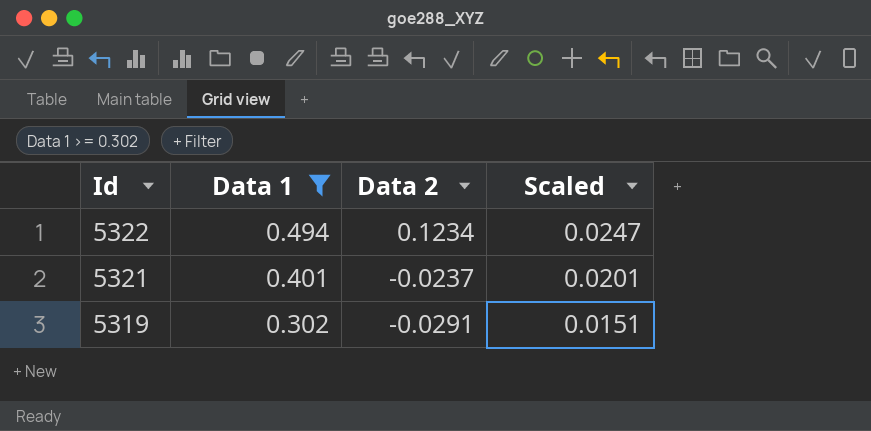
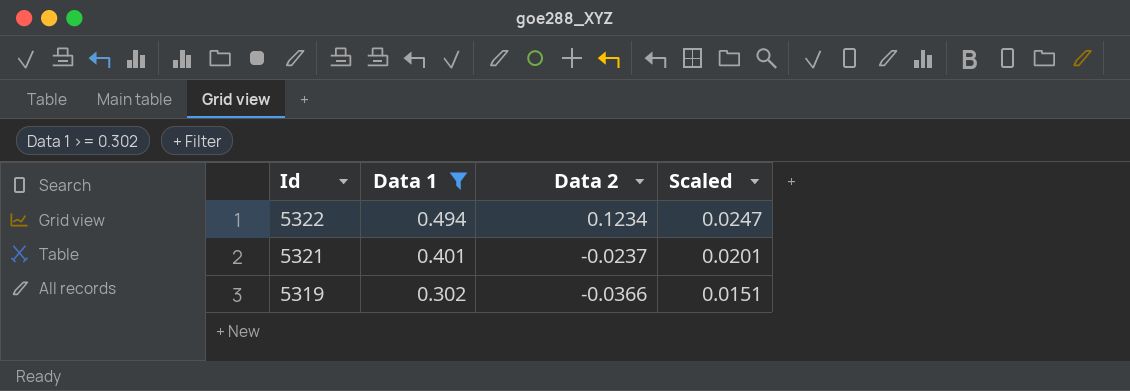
5319 | Data 2: -0.0291 -> -0.0366

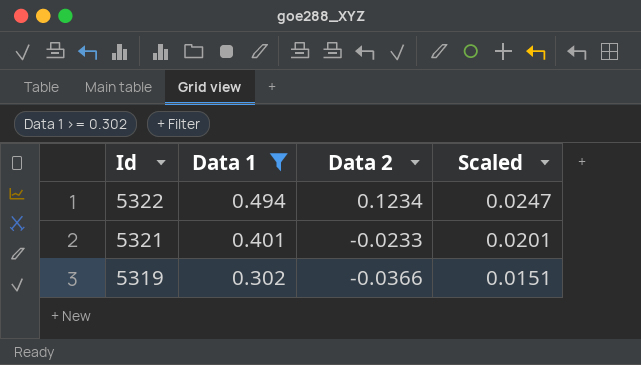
5321 | Data 2: -0.0237 -> -0.0233

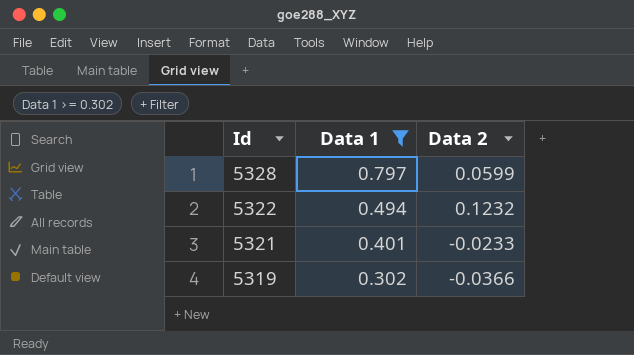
column Scaled | formula: [Data 1] * 0.05 -> none
row 5328: none -> 0.797 | 0.0599
5322 | Data 2: 0.1234 -> 0.1232

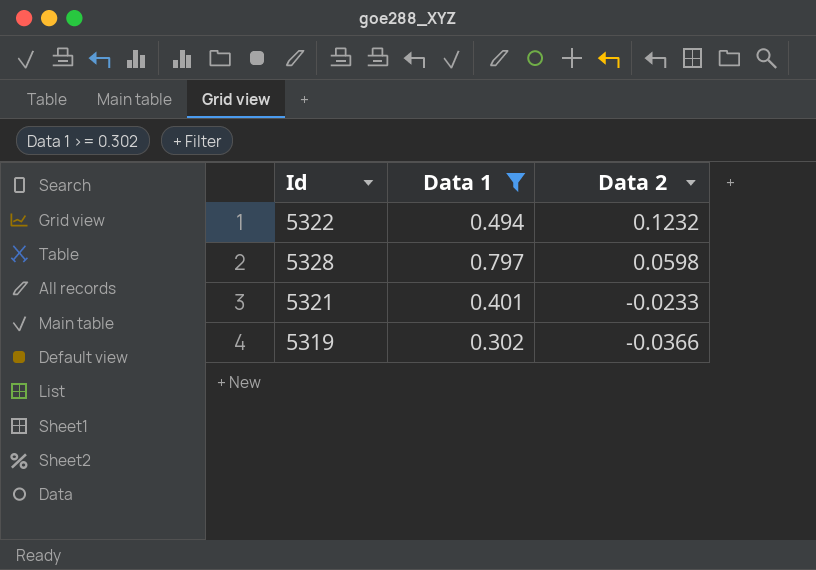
row order: Id descending -> Data 2 descending
5328 | Data 2: 0.0599 -> 0.0598

